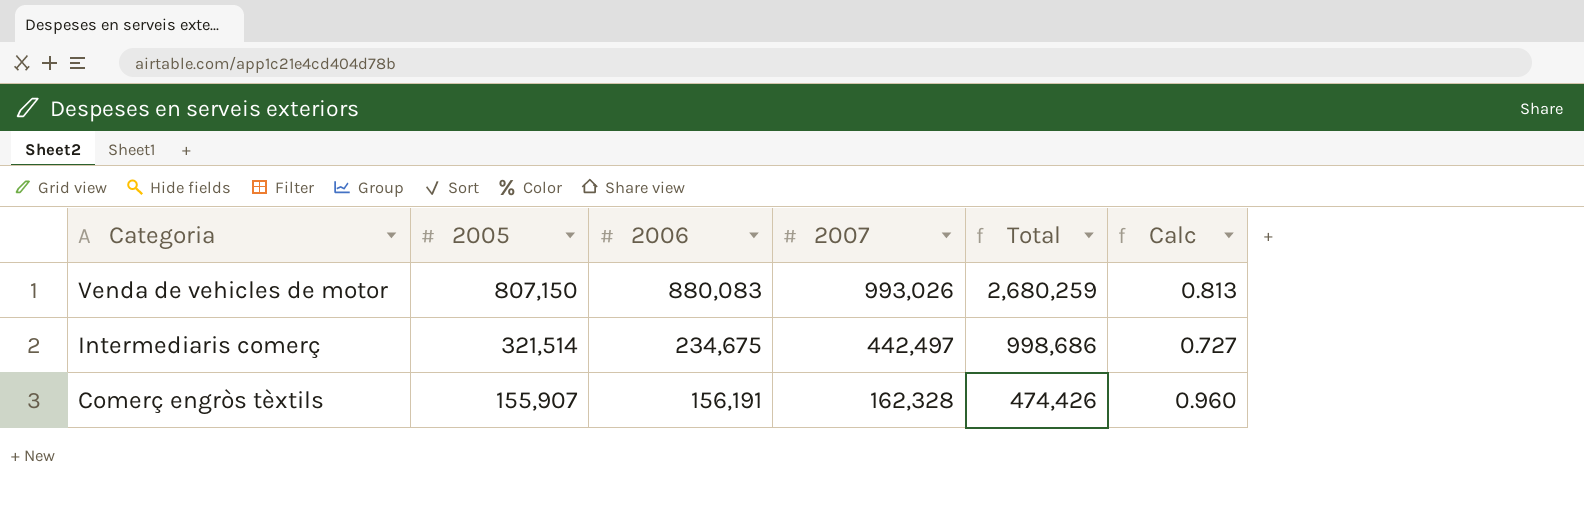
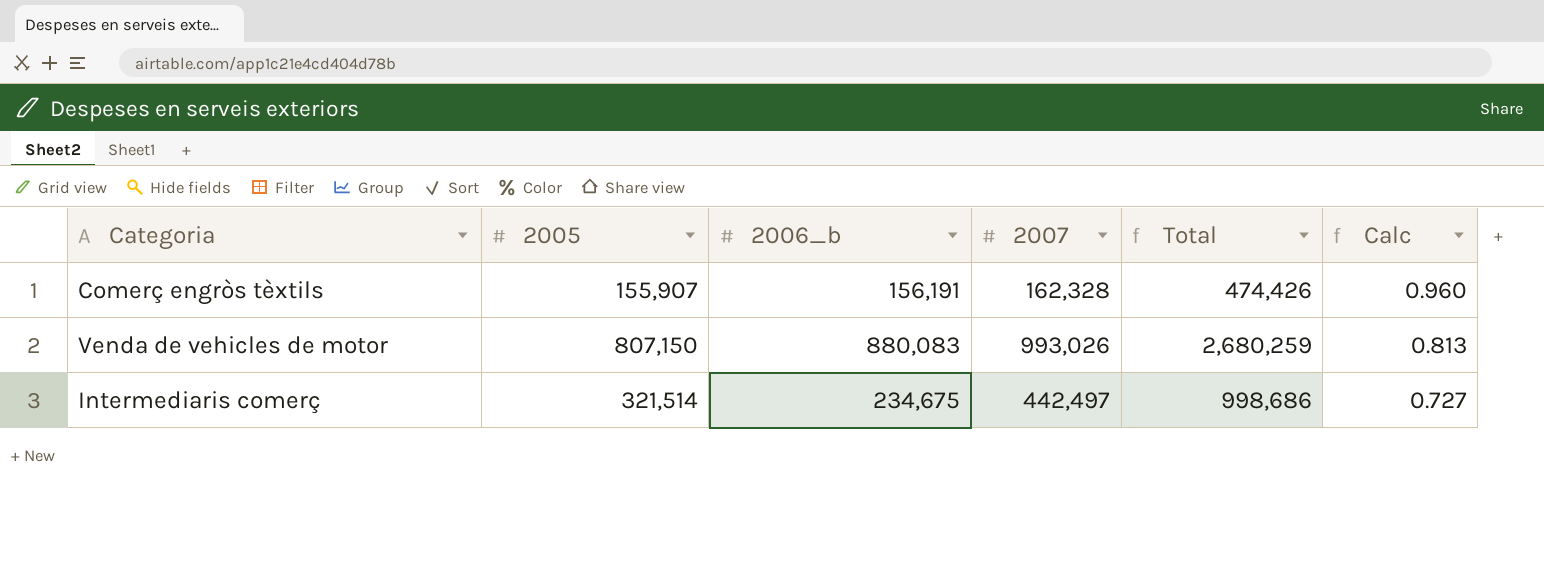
row order: Categoria descending -> Calc descending
column name: 2006 -> 2006_b

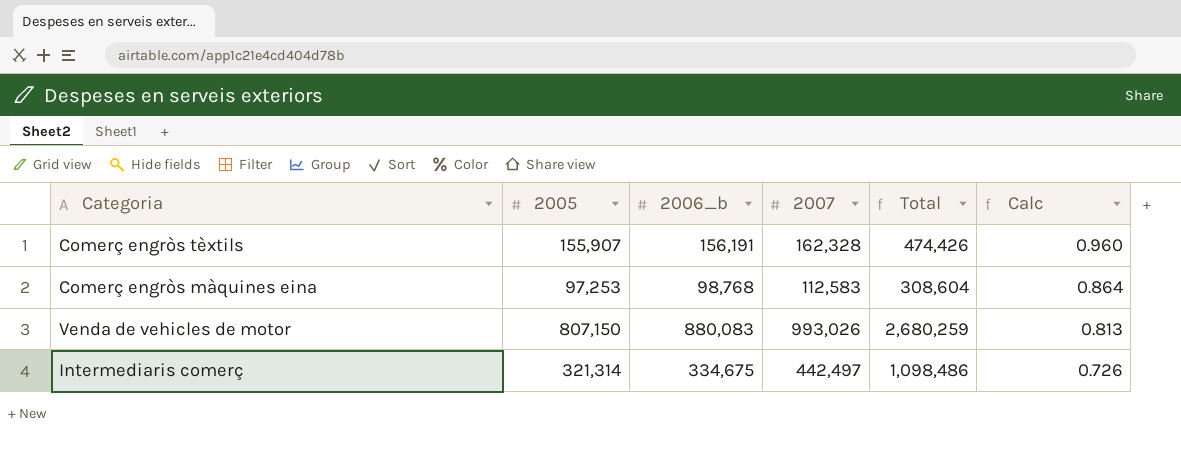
row Comerç engròs màquines eina: none -> 97,253 | 98,768 | 112,583 | 308,604 | 0.864
Intermediaris comerç | 2005: 321,514 -> 321,314
Intermediaris comerç | 2006_b: 234,675 -> 334,675
Intermediaris comerç | Total: 998,686 -> 1,098,486
Intermediaris comerç | Calc: 0.727 -> 0.726

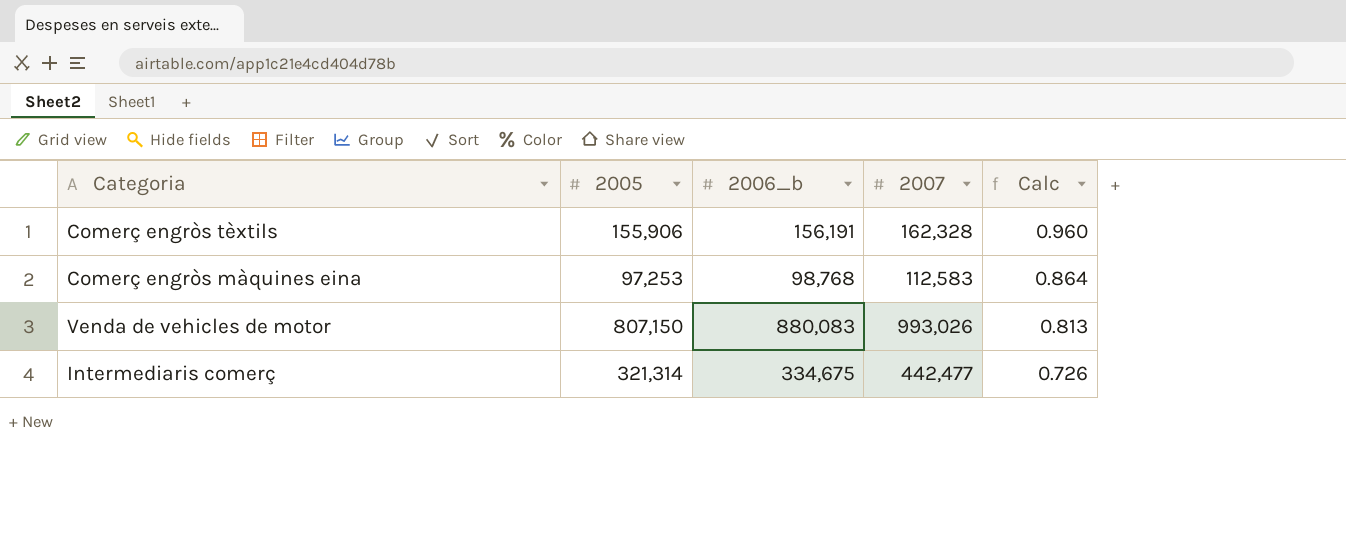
column Total | formula: [2005] + [2006_b] + [2007] -> none
Comerç engròs tèxtils | 2005: 155,907 -> 155,906
Intermediaris comerç | 2007: 442,497 -> 442,477

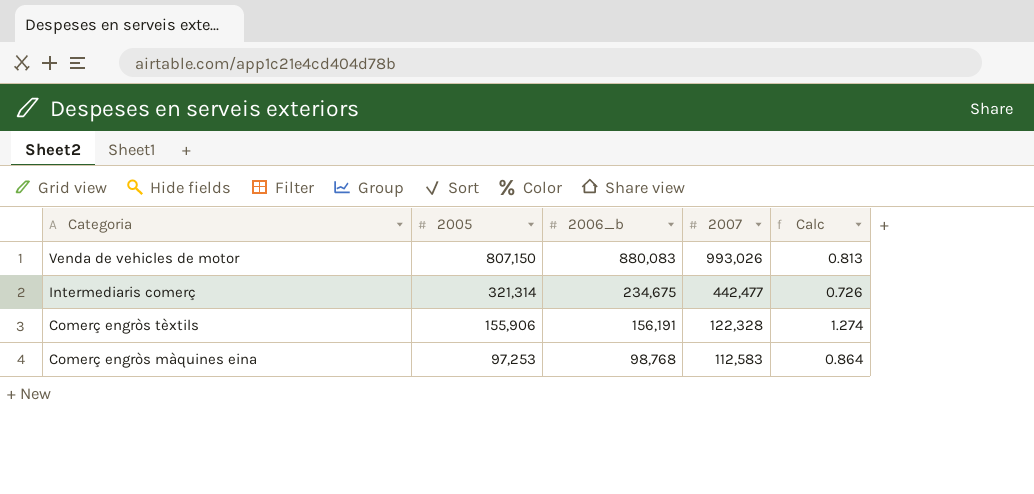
row order: Calc descending -> Categoria descending
Intermediaris comerç | 2006_b: 334,675 -> 234,675
Comerç engròs tèxtils | 2007: 162,328 -> 122,328
Comerç engròs tèxtils | Calc: 0.960 -> 1.274

